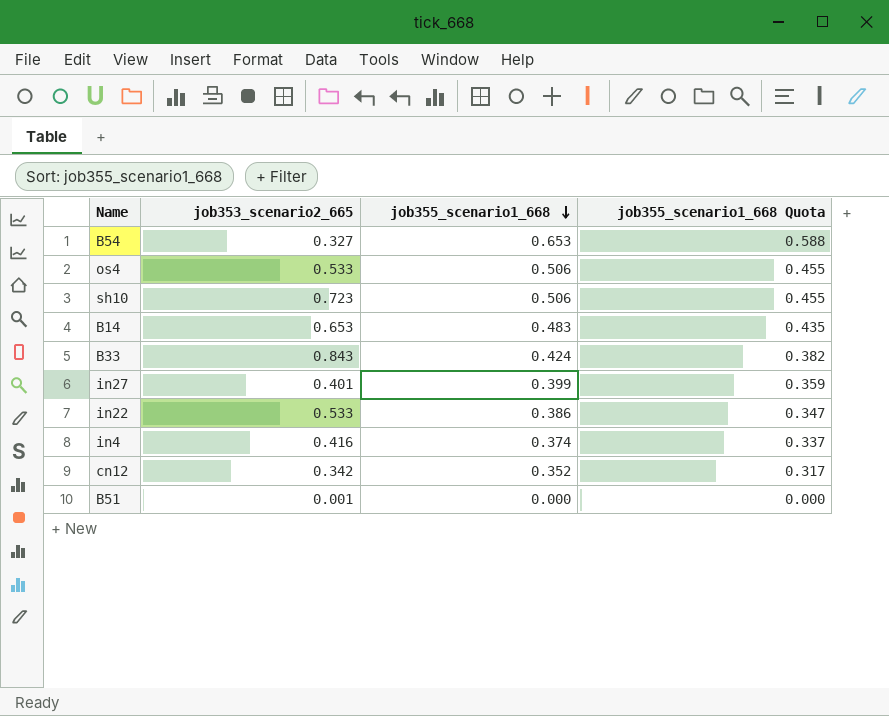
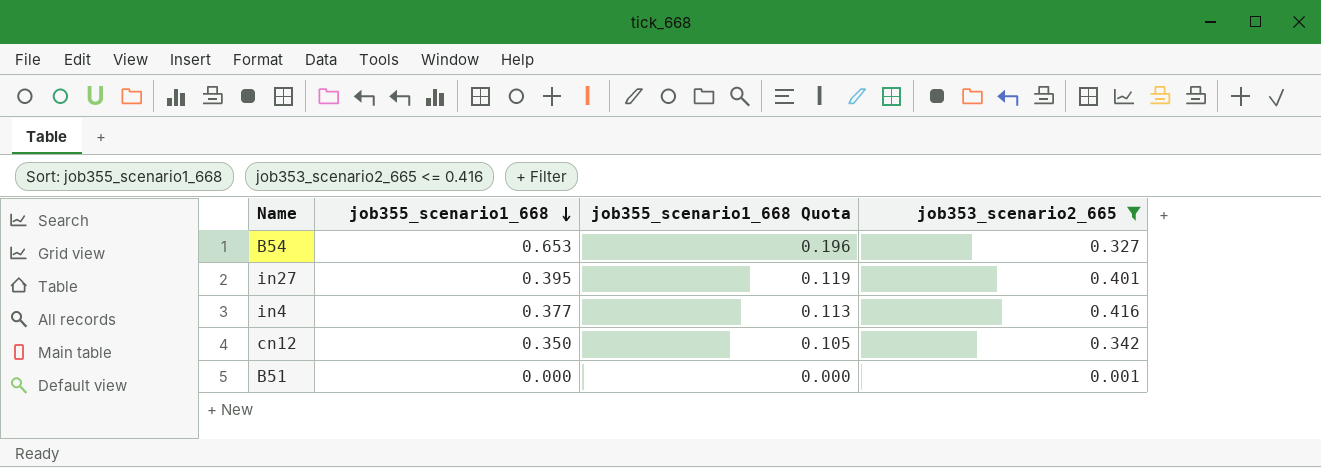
filter: none -> job353_scenario2_665 <= 0.416
column job355_scenario1_668 Quota | formula: [job355_scenario1_668] * 0.9 -> [job355_scenario1_668] * 0.3
column job353_scenario2_665 | position: 2 -> 4
in27 | job355_scenario1_668: 0.399 -> 0.395
in4 | job355_scenario1_668: 0.374 -> 0.377
cn12 | job355_scenario1_668: 0.352 -> 0.350

